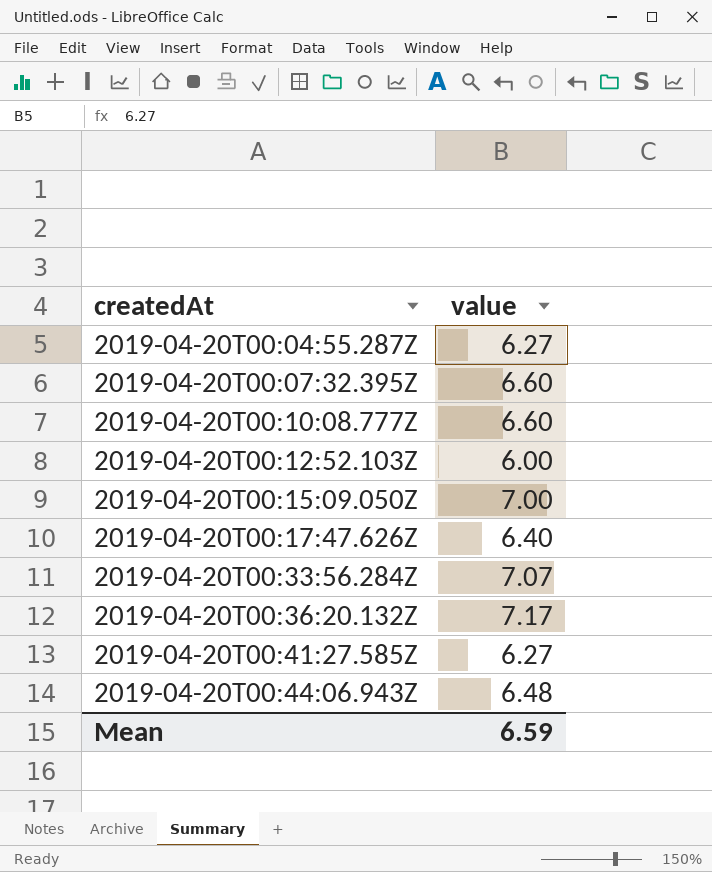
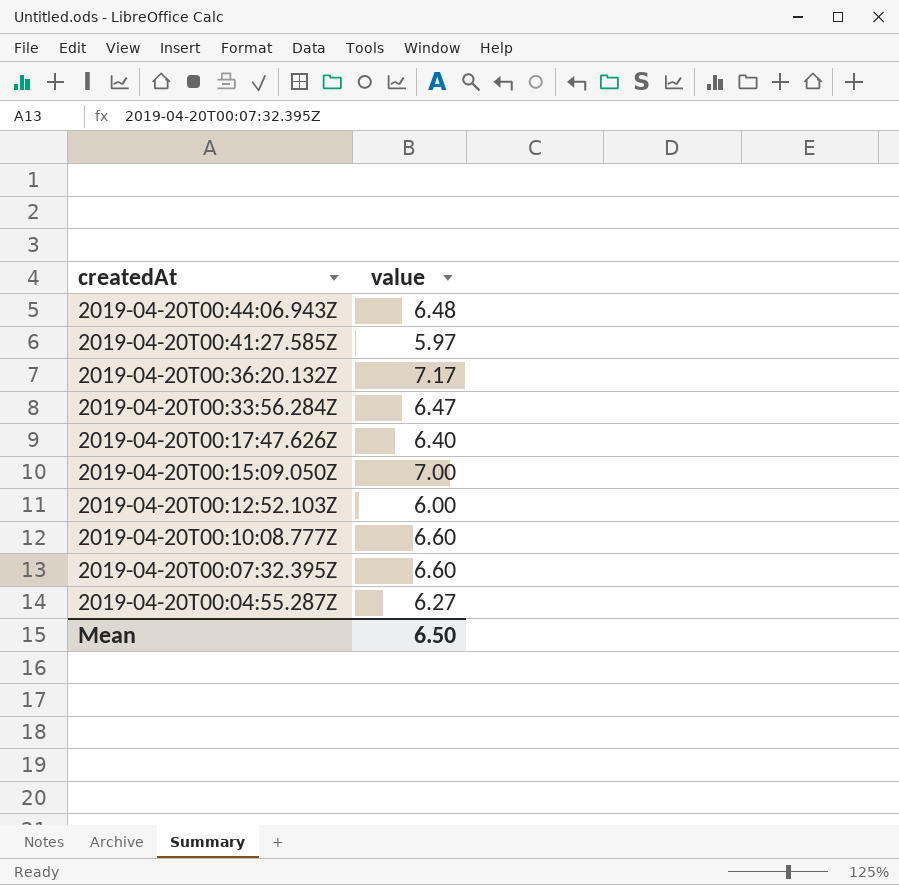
row order: createdAt ascending -> createdAt descending
2019-04-20T00:41:27.585Z | value: 6.27 -> 5.97
2019-04-20T00:33:56.284Z | value: 7.07 -> 6.47
Mean | value: 6.59 -> 6.50

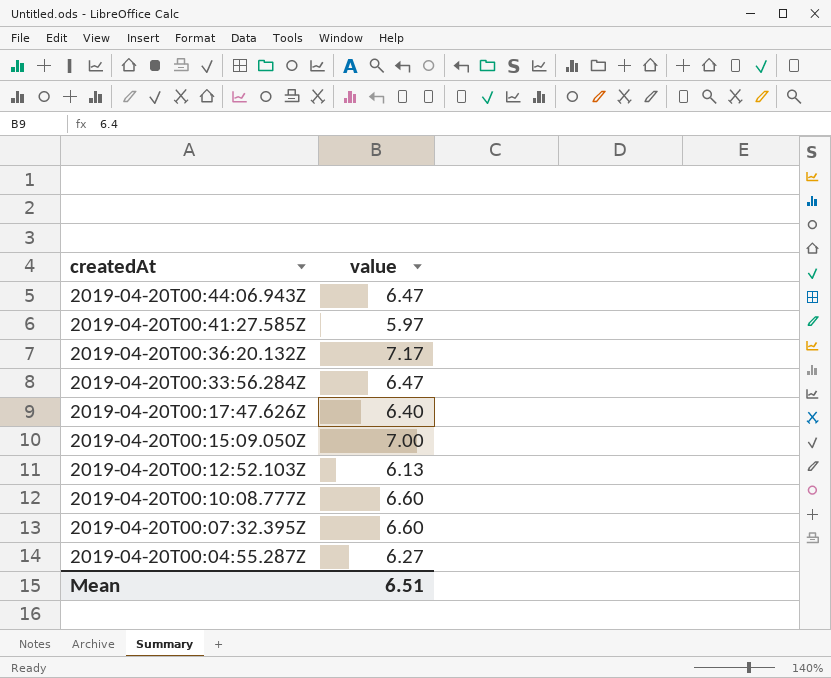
2019-04-20T00:44:06.943Z | value: 6.48 -> 6.47
2019-04-20T00:12:52.103Z | value: 6.00 -> 6.13
Mean | value: 6.50 -> 6.51

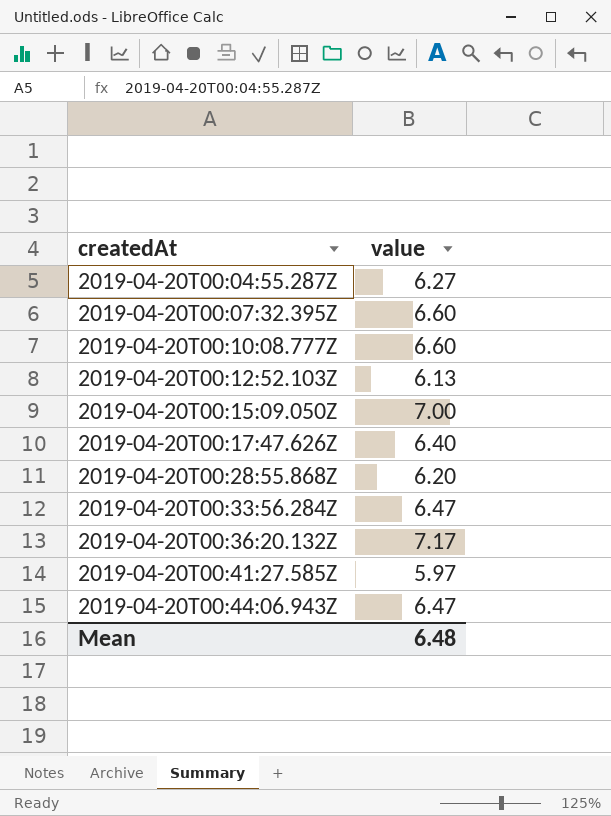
row order: createdAt descending -> createdAt ascending
row 2019-04-20T00:28:55.868Z: none -> 6.20
Mean | value: 6.51 -> 6.48

